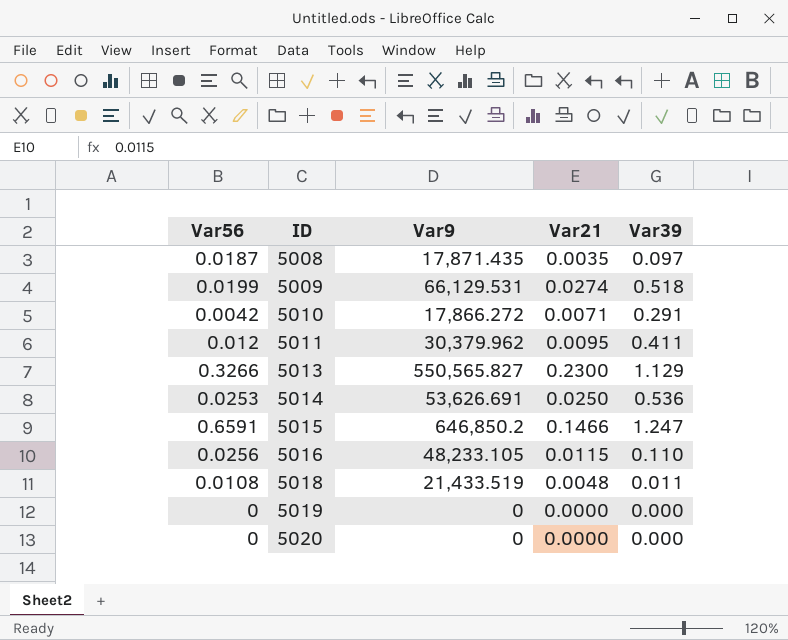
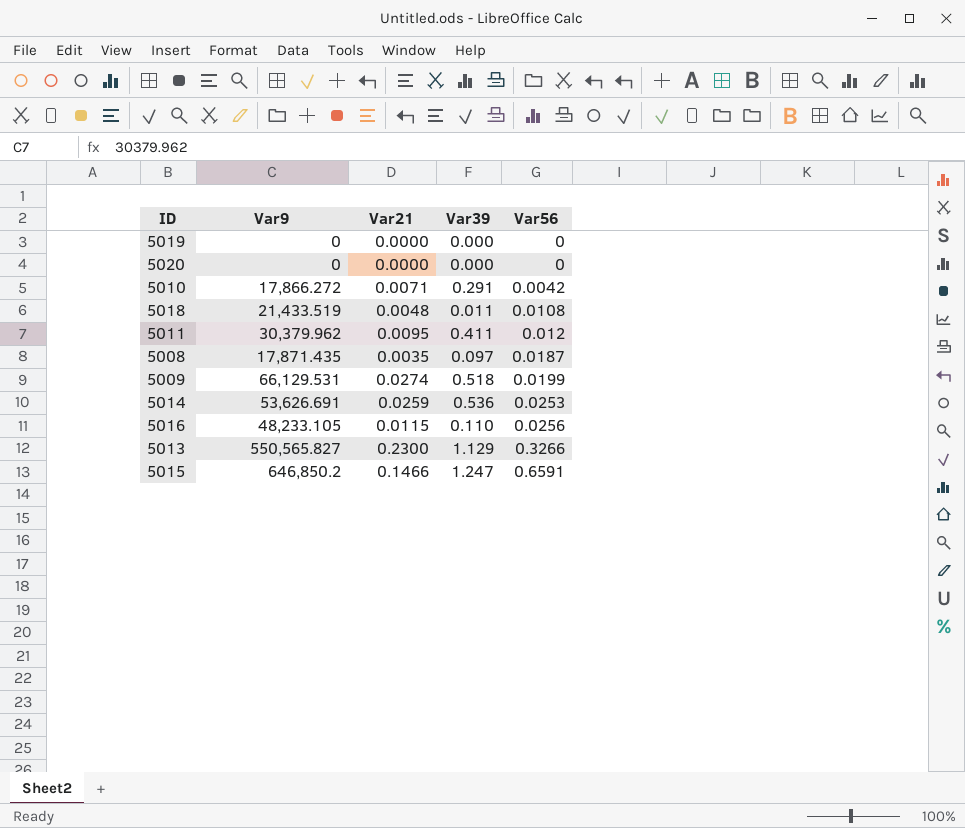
row order: ID ascending -> Var56 ascending
column Var56 | position: 1 -> 5
5014 | Var21: 0.0250 -> 0.0259

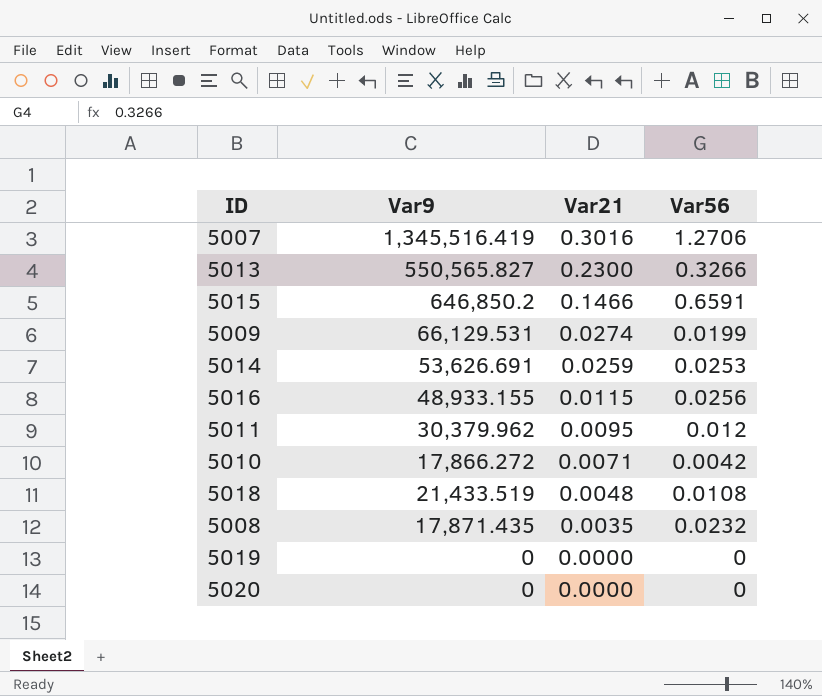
row order: Var56 ascending -> Var21 descending
column Var39 | position: 4 -> none
row 5007: none -> 1,345,516.419 | 0.3016 | 1.2706
5016 | Var9: 48,233.105 -> 48,933.155
5008 | Var56: 0.0187 -> 0.0232

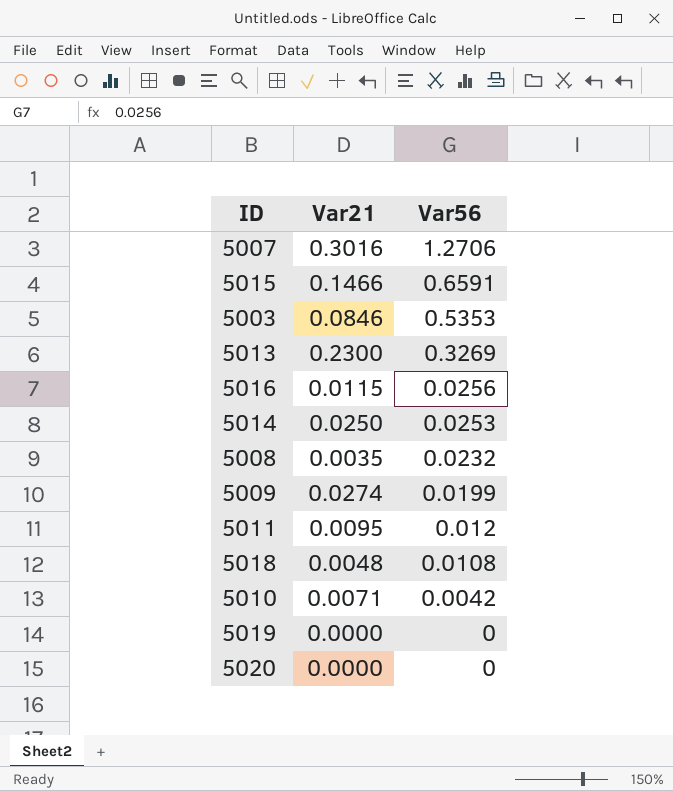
row order: Var21 descending -> Var56 descending
column Var9 | position: 2 -> none
row 5003: none -> 0.0846 | 0.5353
5013 | Var56: 0.3266 -> 0.3269
5014 | Var21: 0.0259 -> 0.0250

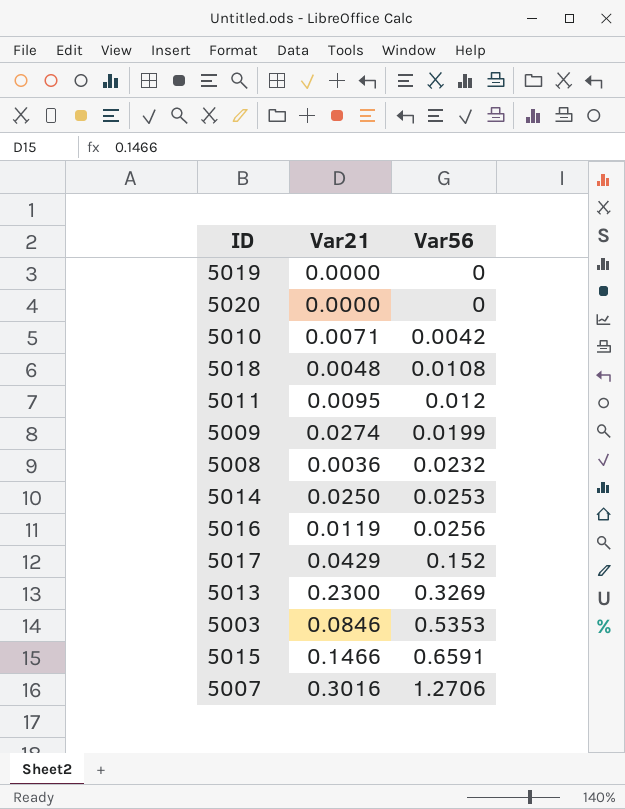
row order: Var56 descending -> Var56 ascending
5008 | Var21: 0.0035 -> 0.0036
5016 | Var21: 0.0115 -> 0.0119
row 5017: none -> 0.0429 | 0.152

